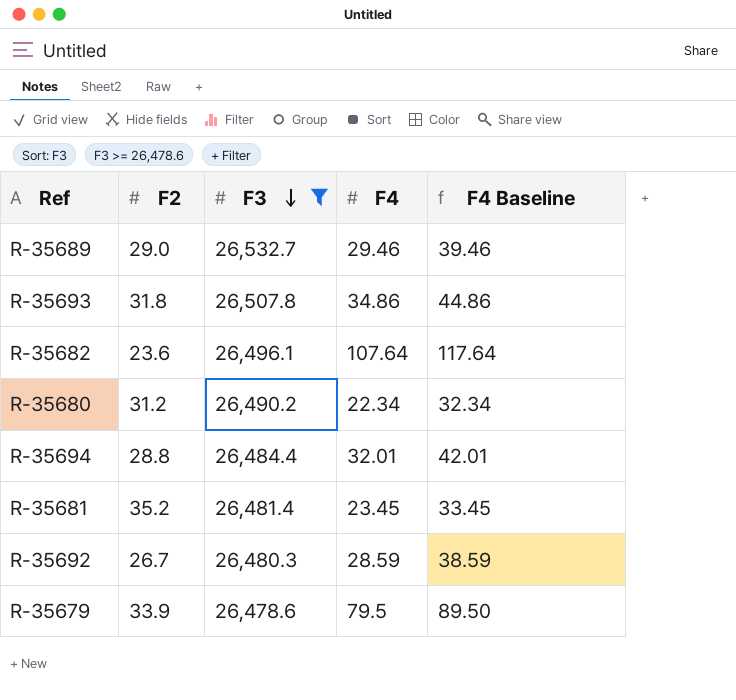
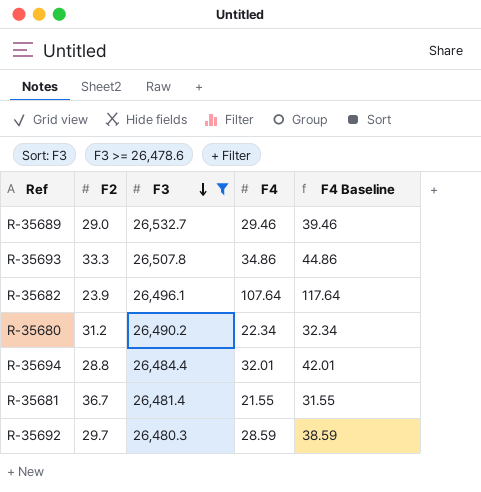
row R-35679: 33.9 | 26,478.6 | 79.5 | 89.50 -> none
R-35693 | F2: 31.8 -> 33.3
R-35682 | F2: 23.6 -> 23.9
R-35681 | F2: 35.2 -> 36.7
R-35681 | F4: 23.45 -> 21.55
R-35681 | F4 Baseline: 33.45 -> 31.55
R-35692 | F2: 26.7 -> 29.7

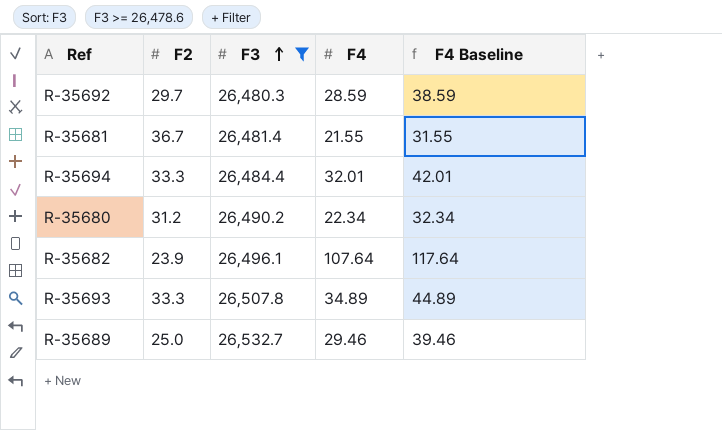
row order: F3 descending -> F3 ascending
R-35694 | F2: 28.8 -> 33.3
R-35693 | F4: 34.86 -> 34.89
R-35693 | F4 Baseline: 44.86 -> 44.89
R-35689 | F2: 29.0 -> 25.0

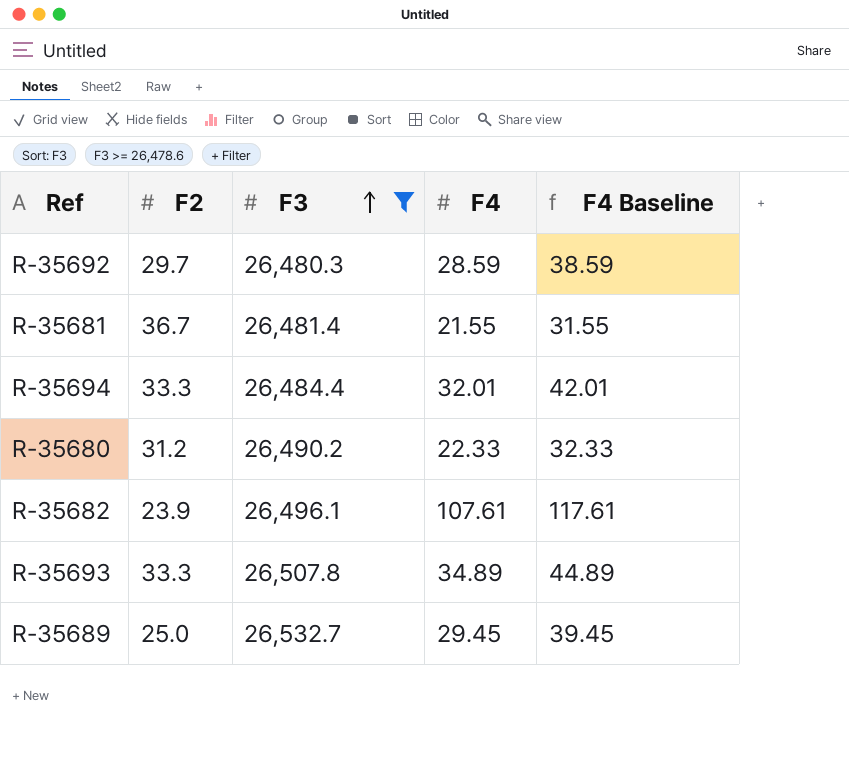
R-35680 | F4: 22.34 -> 22.33
R-35680 | F4 Baseline: 32.34 -> 32.33
R-35682 | F4: 107.64 -> 107.61
R-35682 | F4 Baseline: 117.64 -> 117.61
R-35689 | F4: 29.46 -> 29.45
R-35689 | F4 Baseline: 39.46 -> 39.45

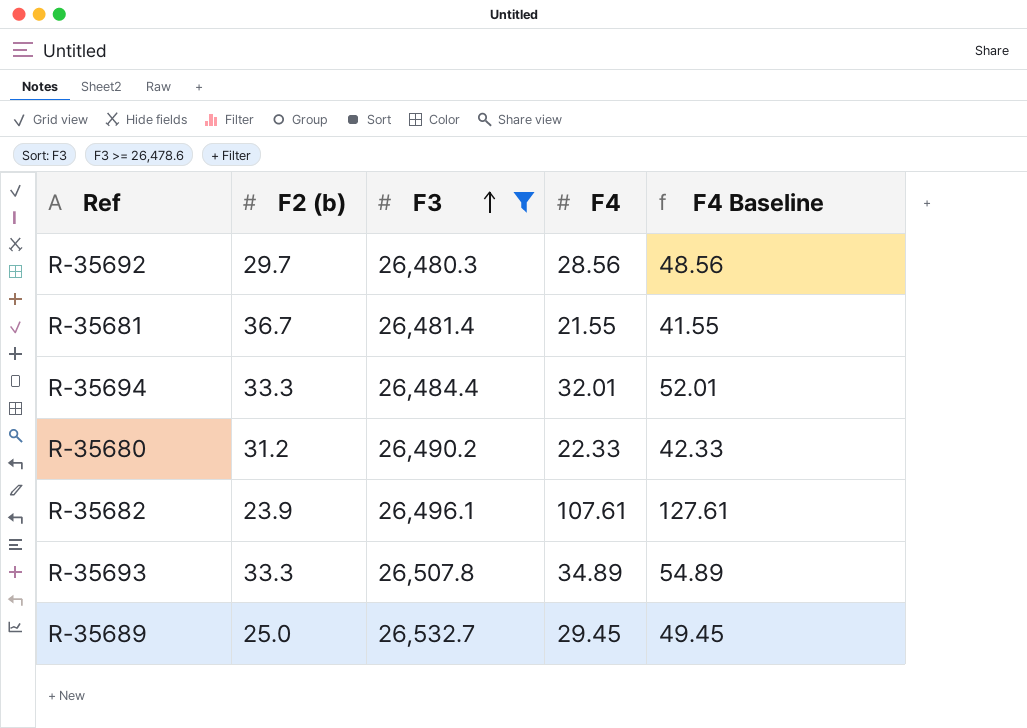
column name: F2 -> F2 (b)
column F4 Baseline | formula: [F4] + 10 -> [F4] + 20
R-35692 | F4: 28.59 -> 28.56

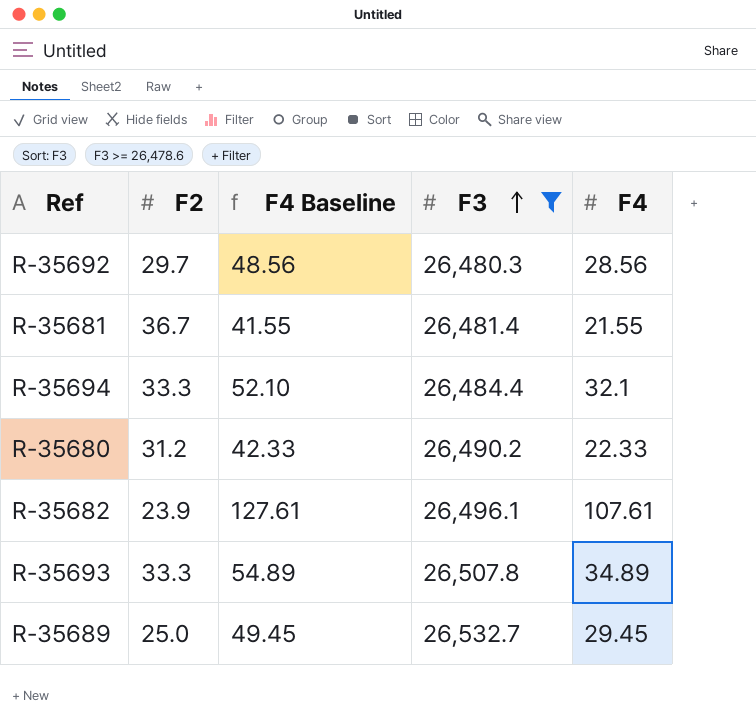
column name: F2 (b) -> F2
column F4 Baseline | position: 5 -> 3
R-35694 | F4 Baseline: 52.01 -> 52.10
R-35694 | F4: 32.01 -> 32.1

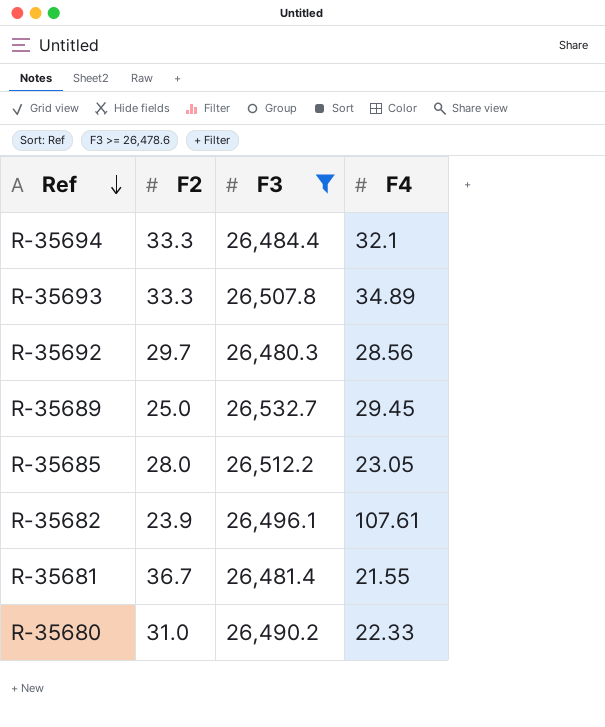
row order: F3 ascending -> Ref descending
column F4 Baseline | formula: [F4] + 20 -> none
row R-35685: none -> 28.0 | 26,512.2 | 23.05
R-35680 | F2: 31.2 -> 31.0

